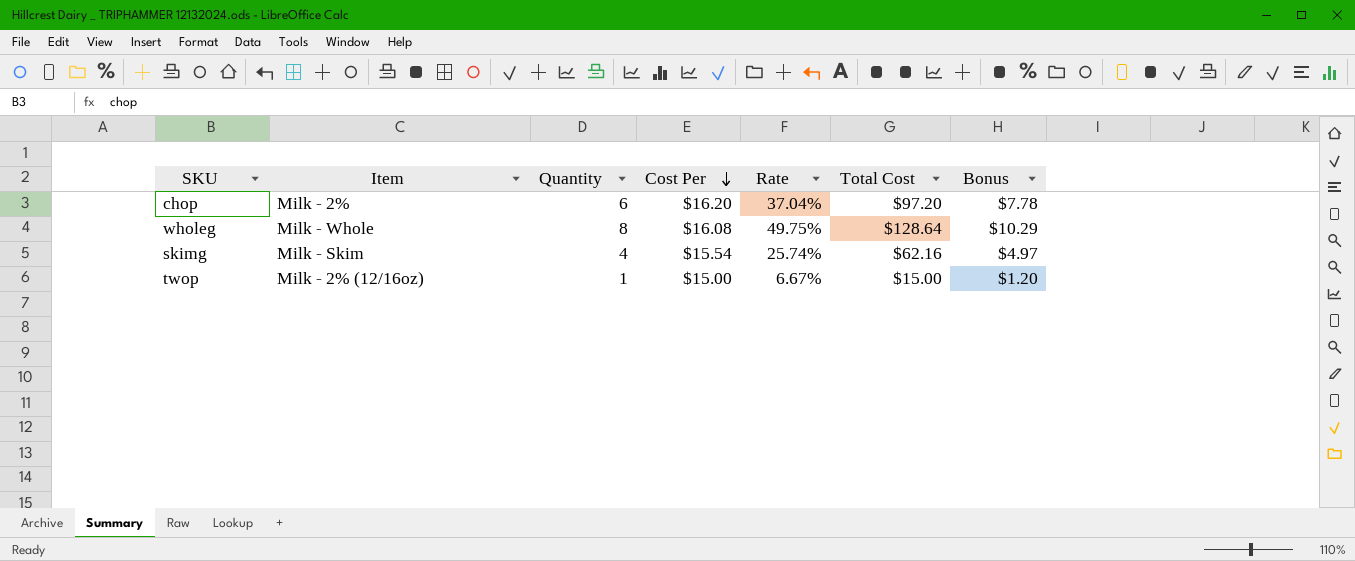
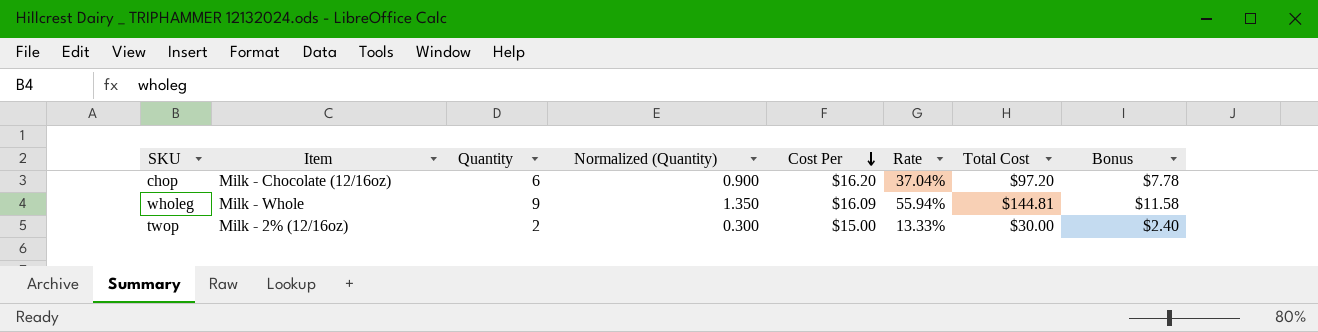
column Normalized (Quantity) | formula: none -> [Quantity] * 0.15
row skimg: Milk - Skim | 4 | $15.54 | 25.74% | $62.16 | $4.97 -> none
chop | Item: Milk - 2% -> Milk - Chocolate (12/16oz)
wholeg | Quantity: 8 -> 9
wholeg | Cost Per: $16.08 -> $16.09
wholeg | Rate: 49.75% -> 55.94%
wholeg | Total Cost: $128.64 -> $144.81
wholeg | Bonus: $10.29 -> $11.58
twop | Quantity: 1 -> 2
twop | Rate: 6.67% -> 13.33%
twop | Total Cost: $15.00 -> $30.00
twop | Bonus: $1.20 -> $2.40

